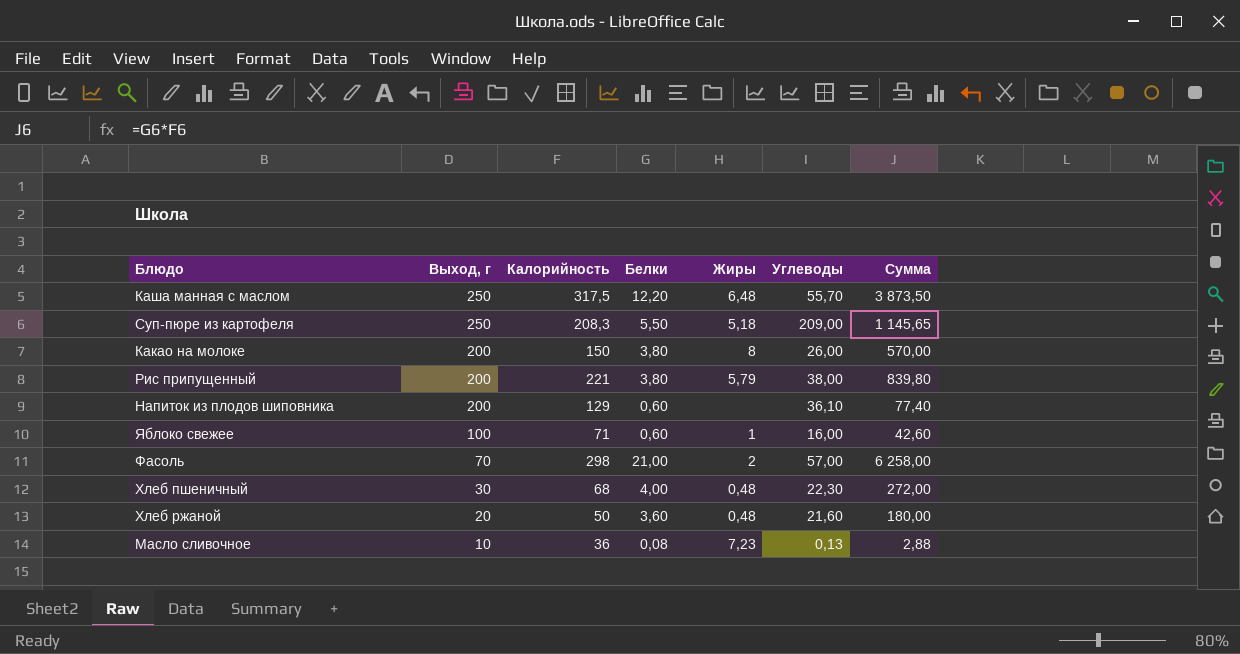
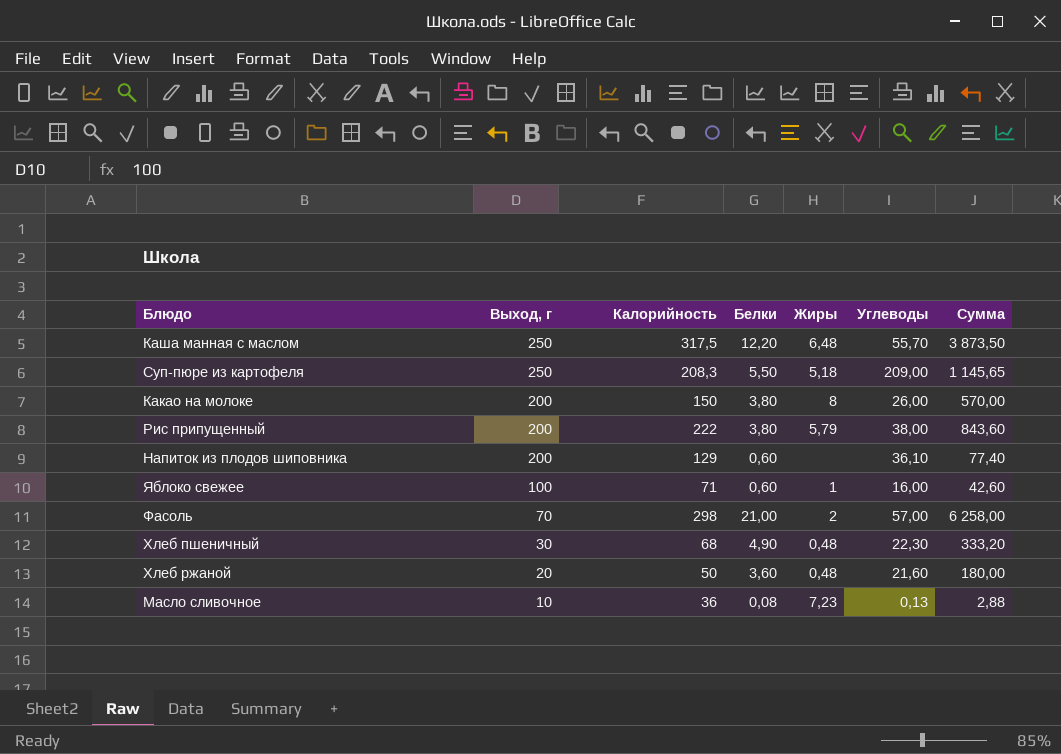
Рис припущенный | Калорийность: 221 -> 222
Рис припущенный | Сумма: 839,80 -> 843,60
Хлеб пшеничный | Белки: 4,00 -> 4,90
Хлеб пшеничный | Сумма: 272,00 -> 333,20

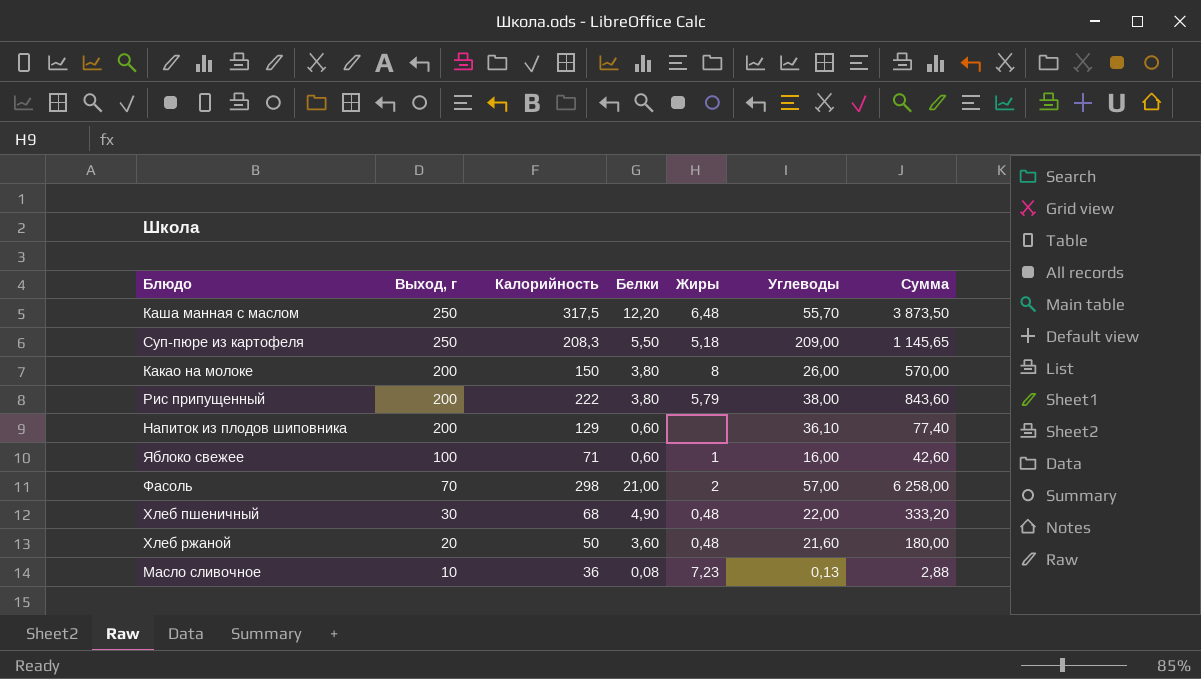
Хлеб пшеничный | Углеводы: 22,30 -> 22,00

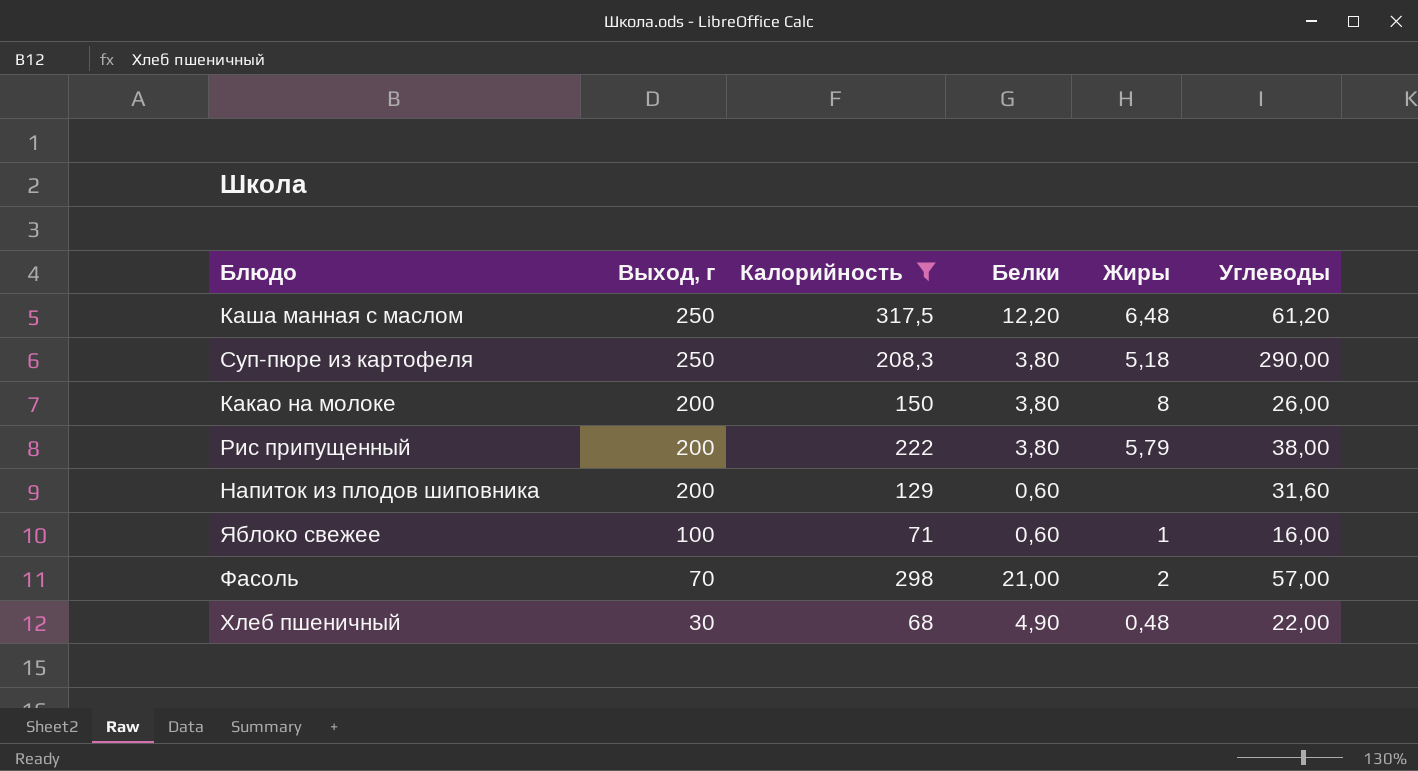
filter: none -> Калорийность >= 68
column Сумма | formula: [Калорийность] * [Белки] -> none
Каша манная с маслом | Углеводы: 55,70 -> 61,20
Суп-пюре из картофеля | Белки: 5,50 -> 3,80
Суп-пюре из картофеля | Углеводы: 209,00 -> 290,00
Напиток из плодов шиповника | Углеводы: 36,10 -> 31,60

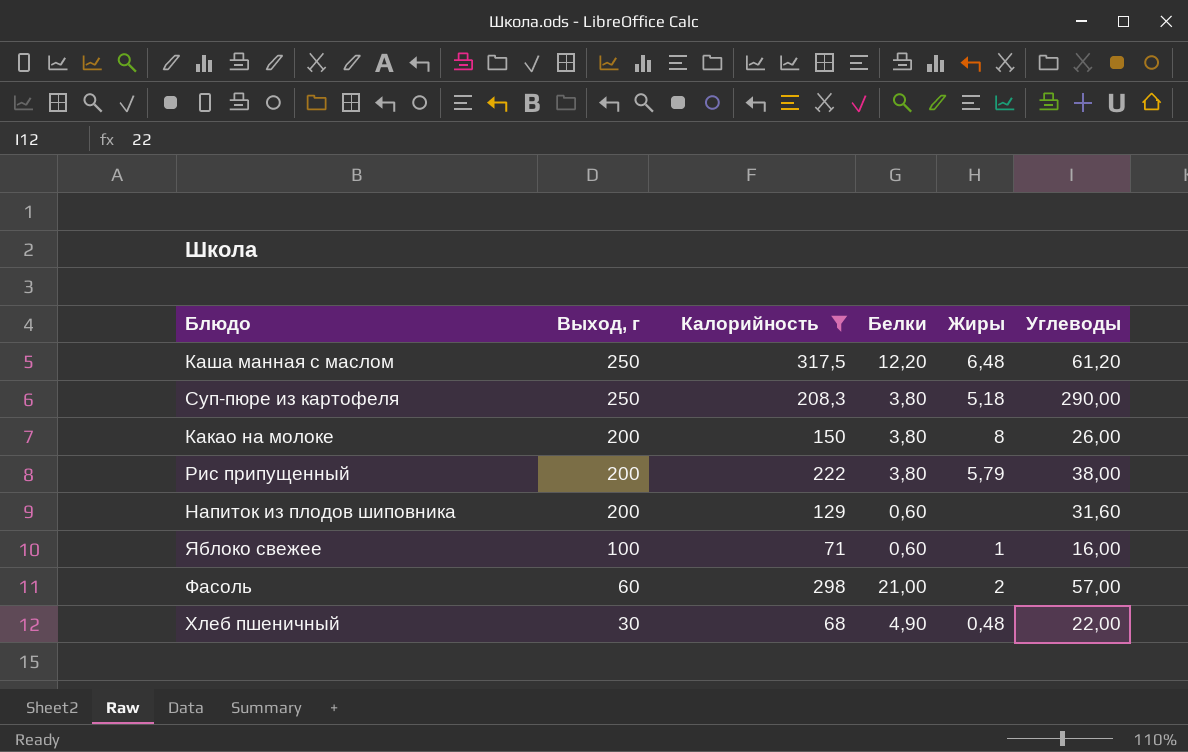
Фасоль | Выход, г: 70 -> 60

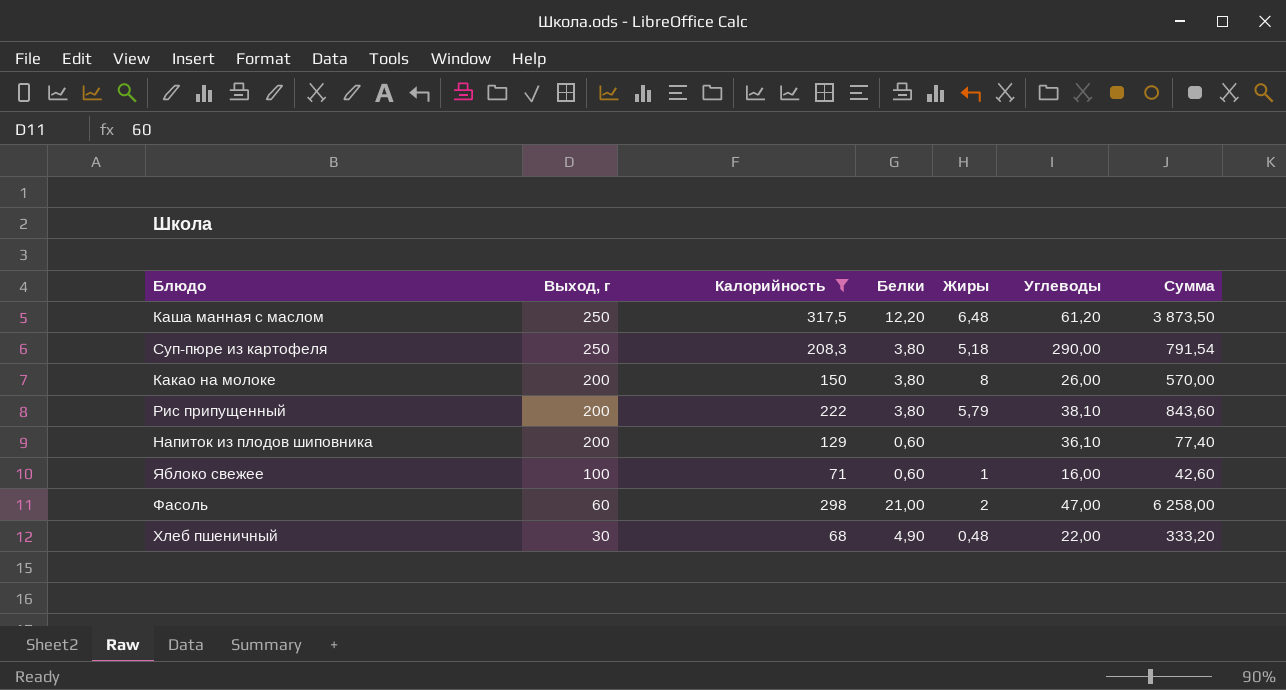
column Сумма | formula: none -> [Калорийность] * [Белки]
Рис припущенный | Углеводы: 38,00 -> 38,10
Напиток из плодов шиповника | Углеводы: 31,60 -> 36,10
Фасоль | Углеводы: 57,00 -> 47,00

